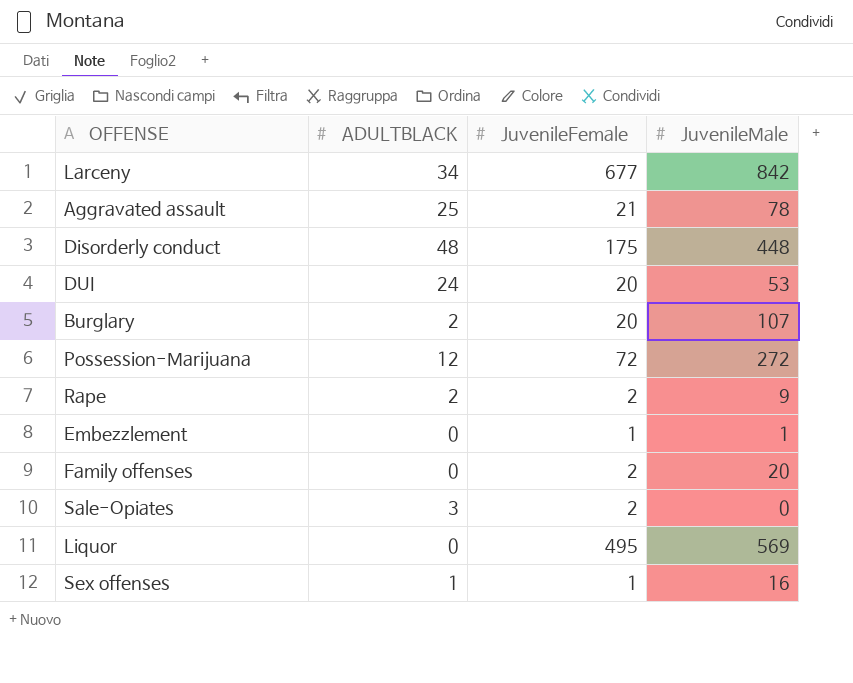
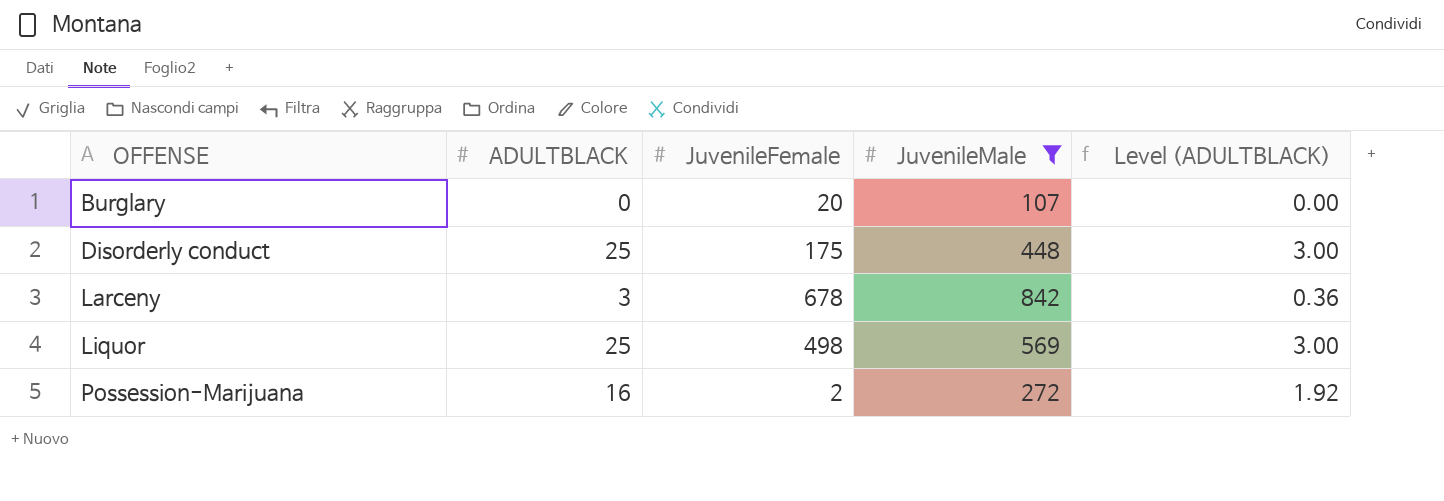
filter: none -> JuvenileMale >= 107
row order: none -> OFFENSE ascending
column Level (ADULTBLACK) | formula: none -> [ADULTBLACK] * 0.12
Burglary | ADULTBLACK: 2 -> 0
Disorderly conduct | ADULTBLACK: 48 -> 25
Larceny | ADULTBLACK: 34 -> 3
Larceny | JuvenileFemale: 677 -> 678
Liquor | ADULTBLACK: 0 -> 25
Liquor | JuvenileFemale: 495 -> 498
Possession-Marijuana | ADULTBLACK: 12 -> 16
Possession-Marijuana | JuvenileFemale: 72 -> 2

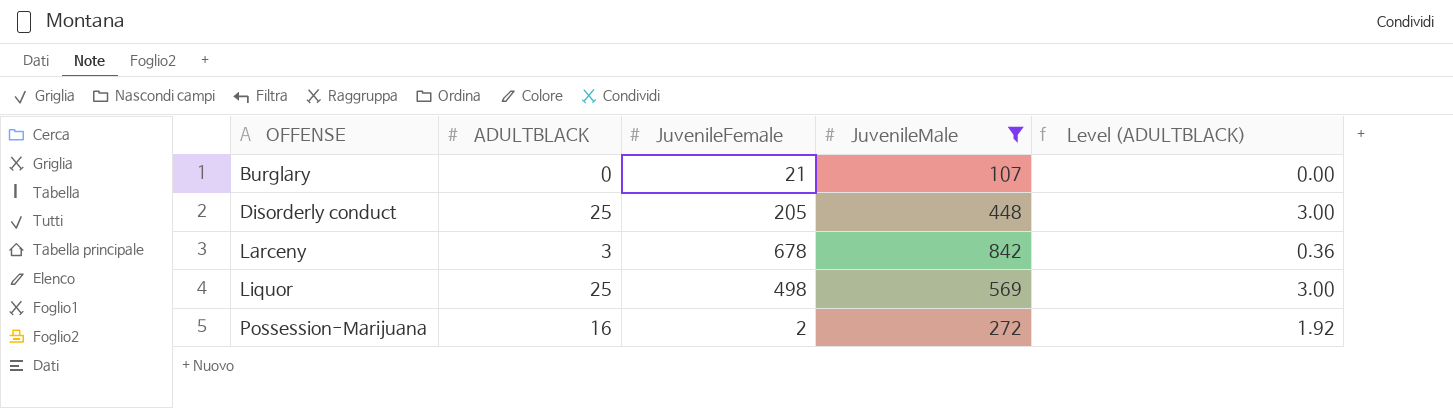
Burglary | JuvenileFemale: 20 -> 21
Disorderly conduct | JuvenileFemale: 175 -> 205

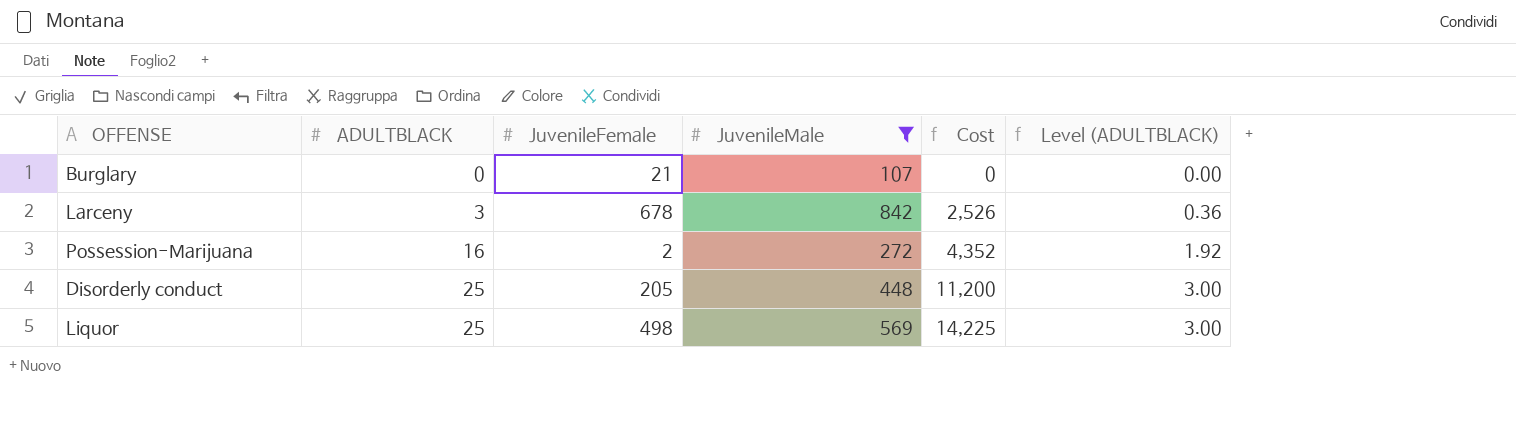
row order: OFFENSE ascending -> ADULTBLACK ascending
column Cost | formula: none -> [ADULTBLACK] * [JuvenileMale]

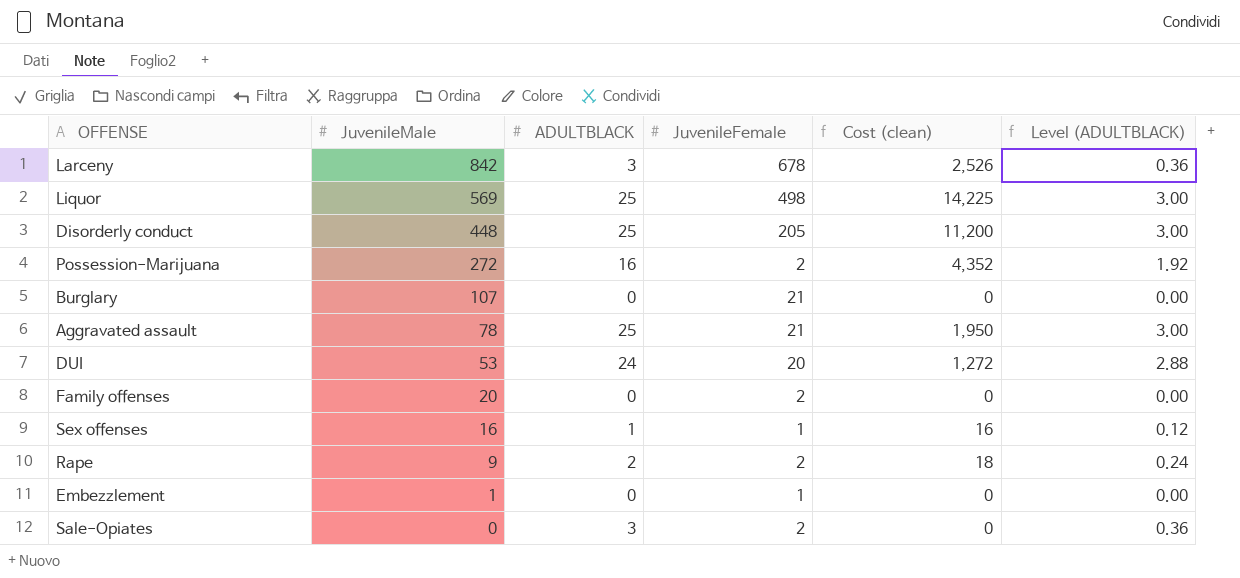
filter: JuvenileMale >= 107 -> none
row order: ADULTBLACK ascending -> JuvenileMale descending
column JuvenileMale | position: 4 -> 2
column name: Cost -> Cost (clean)

